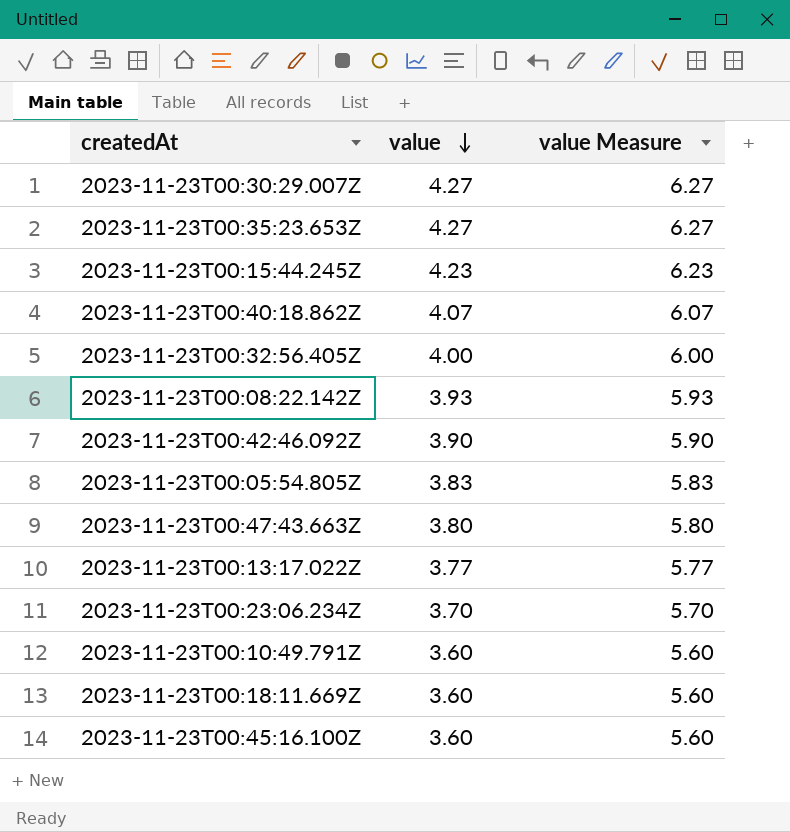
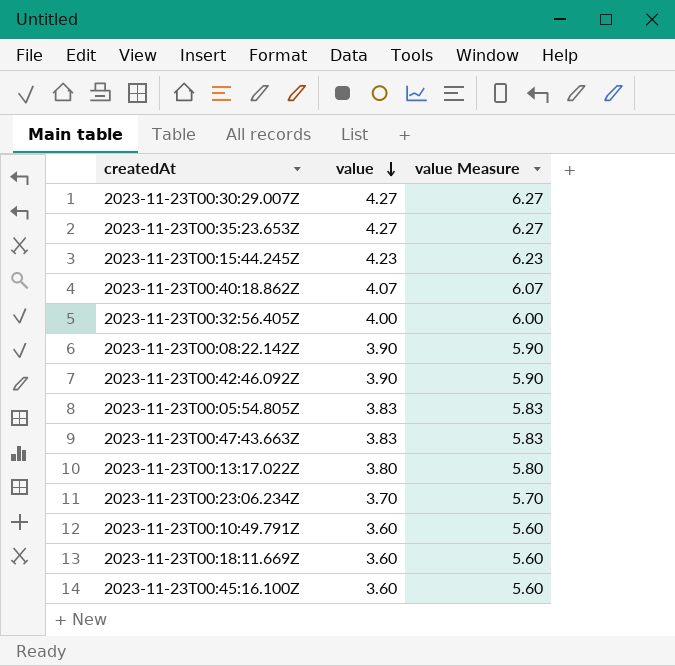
2023-11-23T00:08:22.142Z | value: 3.93 -> 3.90
2023-11-23T00:08:22.142Z | value Measure: 5.93 -> 5.90
2023-11-23T00:47:43.663Z | value: 3.80 -> 3.83
2023-11-23T00:47:43.663Z | value Measure: 5.80 -> 5.83
2023-11-23T00:13:17.022Z | value: 3.77 -> 3.80
2023-11-23T00:13:17.022Z | value Measure: 5.77 -> 5.80

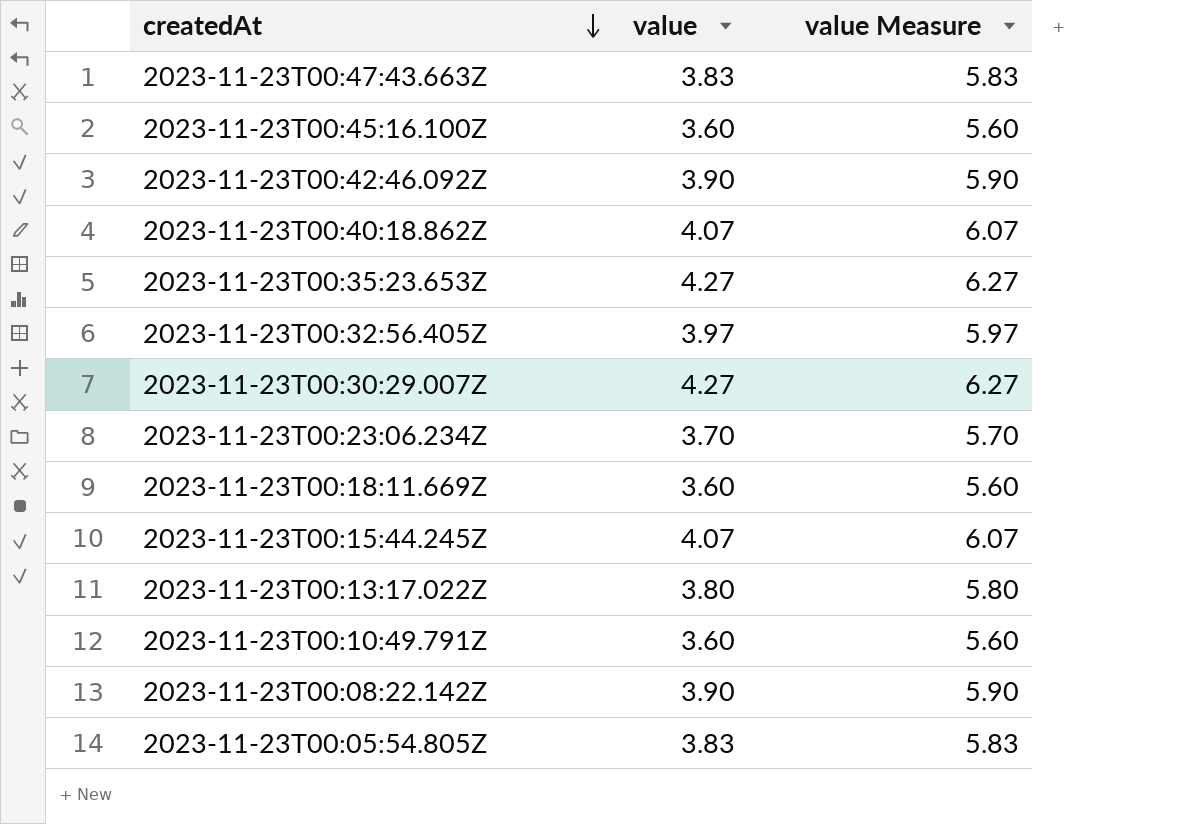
row order: value descending -> createdAt descending
2023-11-23T00:32:56.405Z | value: 4.00 -> 3.97
2023-11-23T00:32:56.405Z | value Measure: 6.00 -> 5.97
2023-11-23T00:15:44.245Z | value: 4.23 -> 4.07
2023-11-23T00:15:44.245Z | value Measure: 6.23 -> 6.07

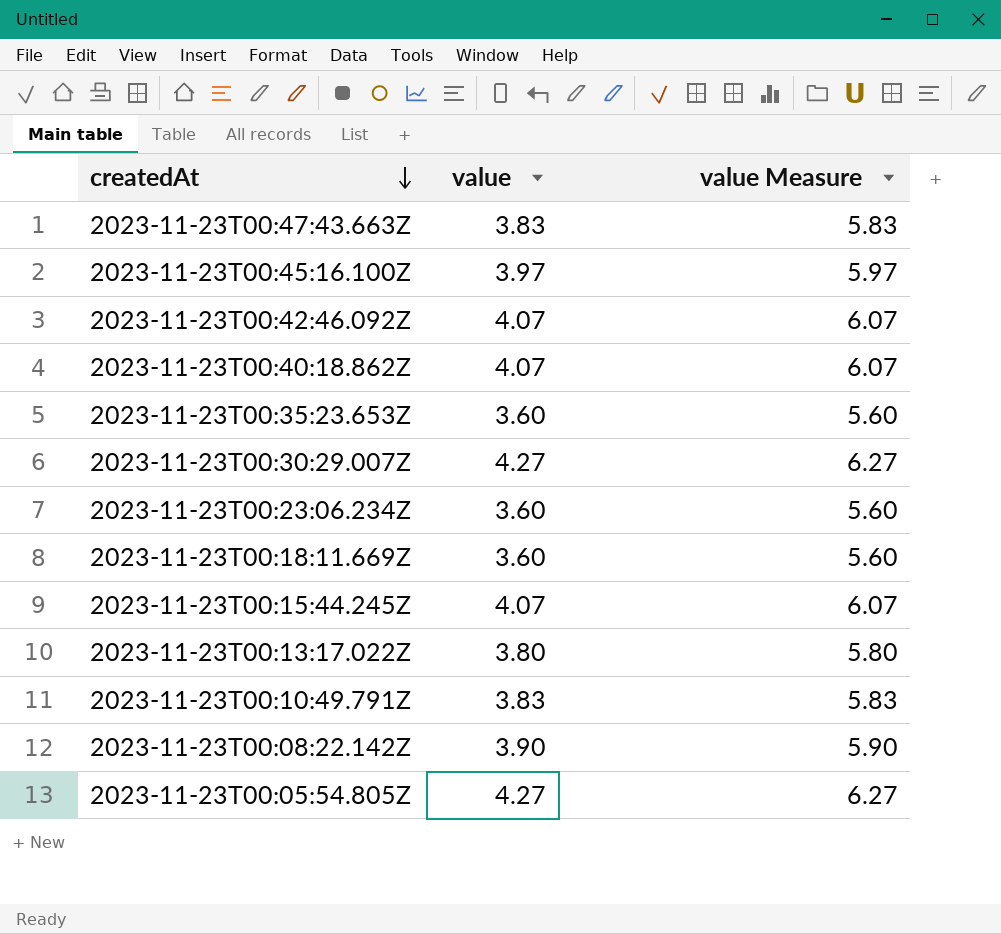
row 2023-11-23T00:32:56.405Z: 3.97 | 5.97 -> none
2023-11-23T00:45:16.100Z | value: 3.60 -> 3.97
2023-11-23T00:45:16.100Z | value Measure: 5.60 -> 5.97
2023-11-23T00:42:46.092Z | value: 3.90 -> 4.07
2023-11-23T00:42:46.092Z | value Measure: 5.90 -> 6.07
2023-11-23T00:35:23.653Z | value: 4.27 -> 3.60
2023-11-23T00:35:23.653Z | value Measure: 6.27 -> 5.60
2023-11-23T00:23:06.234Z | value: 3.70 -> 3.60
2023-11-23T00:23:06.234Z | value Measure: 5.70 -> 5.60
2023-11-23T00:10:49.791Z | value: 3.60 -> 3.83
2023-11-23T00:10:49.791Z | value Measure: 5.60 -> 5.83
2023-11-23T00:05:54.805Z | value: 3.83 -> 4.27
2023-11-23T00:05:54.805Z | value Measure: 5.83 -> 6.27

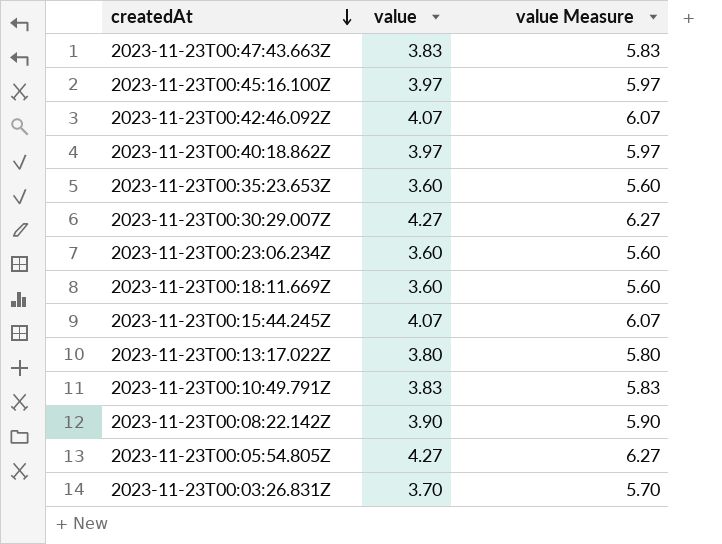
2023-11-23T00:40:18.862Z | value: 4.07 -> 3.97
2023-11-23T00:40:18.862Z | value Measure: 6.07 -> 5.97
row 2023-11-23T00:03:26.831Z: none -> 3.70 | 5.70

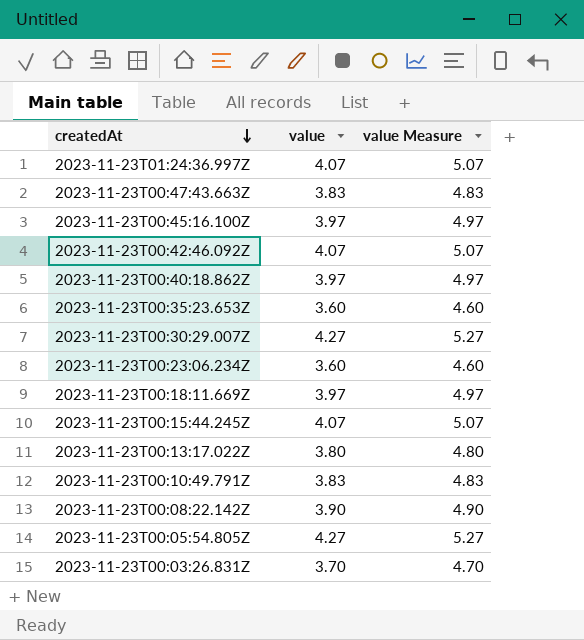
column value Measure | formula: [value] + 2 -> [value] + 1
row 2023-11-23T01:24:36.997Z: none -> 4.07 | 5.07
2023-11-23T00:18:11.669Z | value: 3.60 -> 3.97

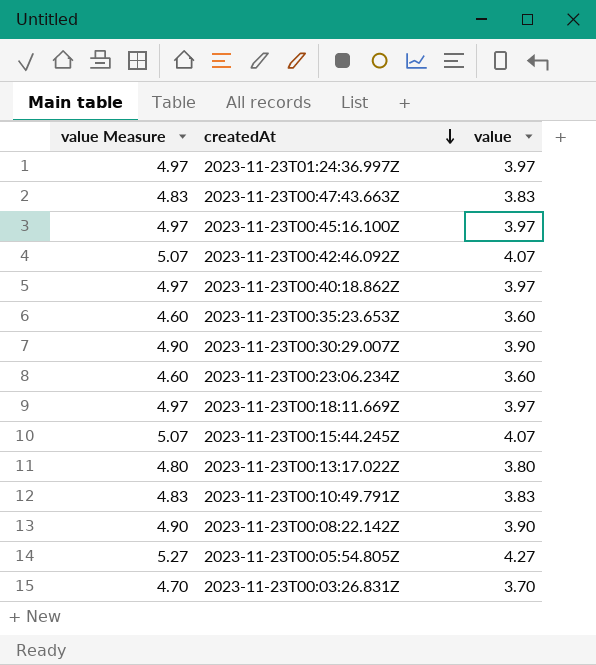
column value Measure | position: 3 -> 1
2023-11-23T01:24:36.997Z | value Measure: 5.07 -> 4.97
2023-11-23T01:24:36.997Z | value: 4.07 -> 3.97
2023-11-23T00:30:29.007Z | value Measure: 5.27 -> 4.90
2023-11-23T00:30:29.007Z | value: 4.27 -> 3.90

